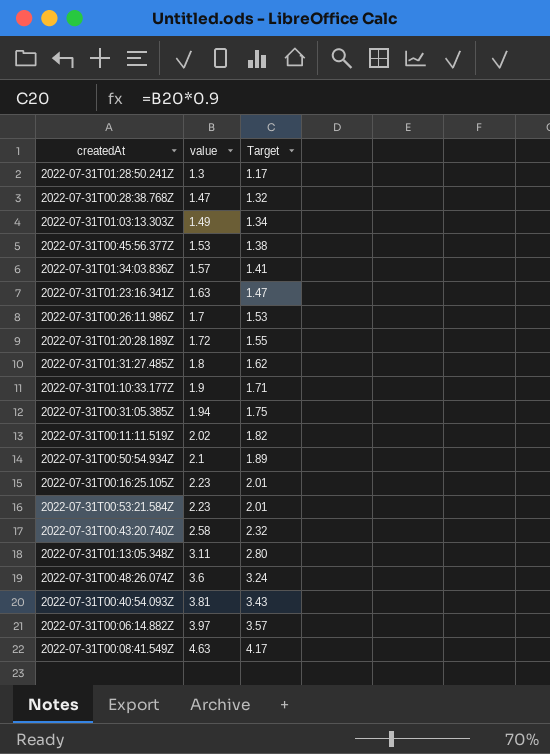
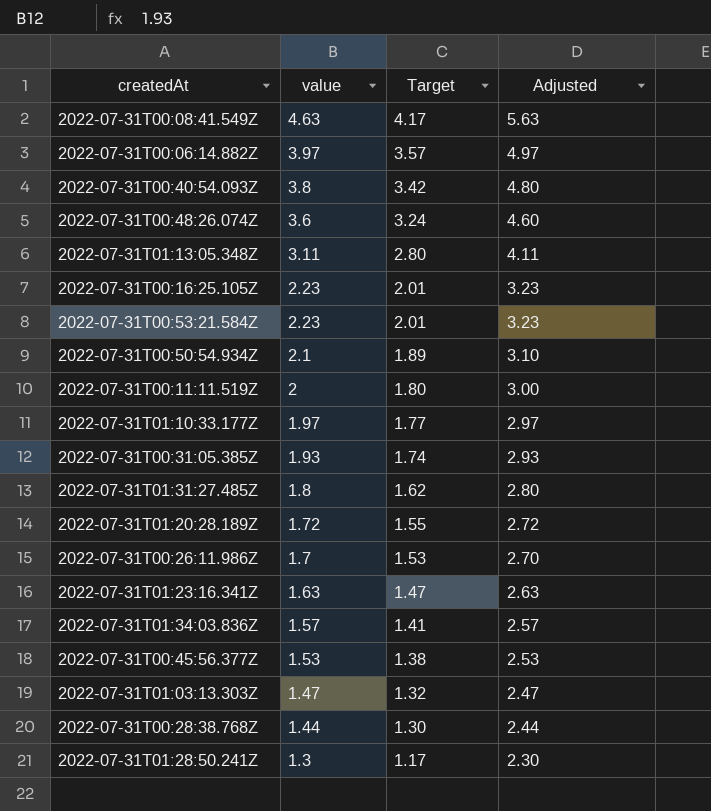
row order: value ascending -> value descending
column Adjusted | formula: none -> [value] + 1
row 2022-07-31T00:43:20.740Z: 2.58 | 2.32 -> none
2022-07-31T00:40:54.093Z | value: 3.81 -> 3.8
2022-07-31T00:40:54.093Z | Target: 3.43 -> 3.42
2022-07-31T00:11:11.519Z | value: 2.02 -> 2
2022-07-31T00:11:11.519Z | Target: 1.82 -> 1.80
2022-07-31T01:10:33.177Z | value: 1.9 -> 1.97
2022-07-31T01:10:33.177Z | Target: 1.71 -> 1.77
2022-07-31T00:31:05.385Z | value: 1.94 -> 1.93
2022-07-31T00:31:05.385Z | Target: 1.75 -> 1.74
2022-07-31T01:03:13.303Z | value: 1.49 -> 1.47
2022-07-31T01:03:13.303Z | Target: 1.34 -> 1.32
2022-07-31T00:28:38.768Z | value: 1.47 -> 1.44
2022-07-31T00:28:38.768Z | Target: 1.32 -> 1.30

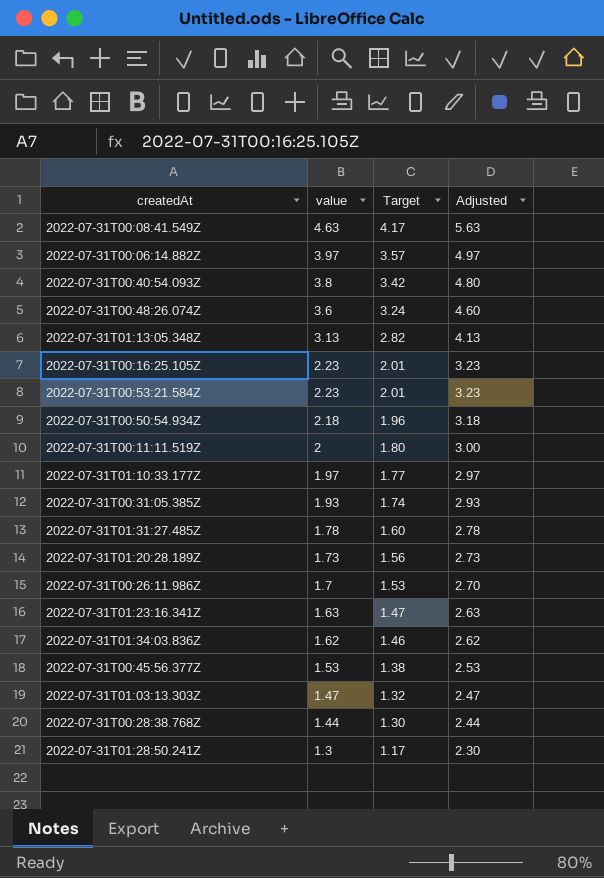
2022-07-31T01:13:05.348Z | value: 3.11 -> 3.13
2022-07-31T01:13:05.348Z | Target: 2.80 -> 2.82
2022-07-31T01:13:05.348Z | Adjusted: 4.11 -> 4.13
2022-07-31T00:50:54.934Z | value: 2.1 -> 2.18
2022-07-31T00:50:54.934Z | Target: 1.89 -> 1.96
2022-07-31T00:50:54.934Z | Adjusted: 3.10 -> 3.18
2022-07-31T01:31:27.485Z | value: 1.8 -> 1.78
2022-07-31T01:31:27.485Z | Target: 1.62 -> 1.60
2022-07-31T01:31:27.485Z | Adjusted: 2.80 -> 2.78
2022-07-31T01:20:28.189Z | value: 1.72 -> 1.73
2022-07-31T01:20:28.189Z | Target: 1.55 -> 1.56
2022-07-31T01:20:28.189Z | Adjusted: 2.72 -> 2.73
2022-07-31T01:34:03.836Z | value: 1.57 -> 1.62
2022-07-31T01:34:03.836Z | Target: 1.41 -> 1.46
2022-07-31T01:34:03.836Z | Adjusted: 2.57 -> 2.62

